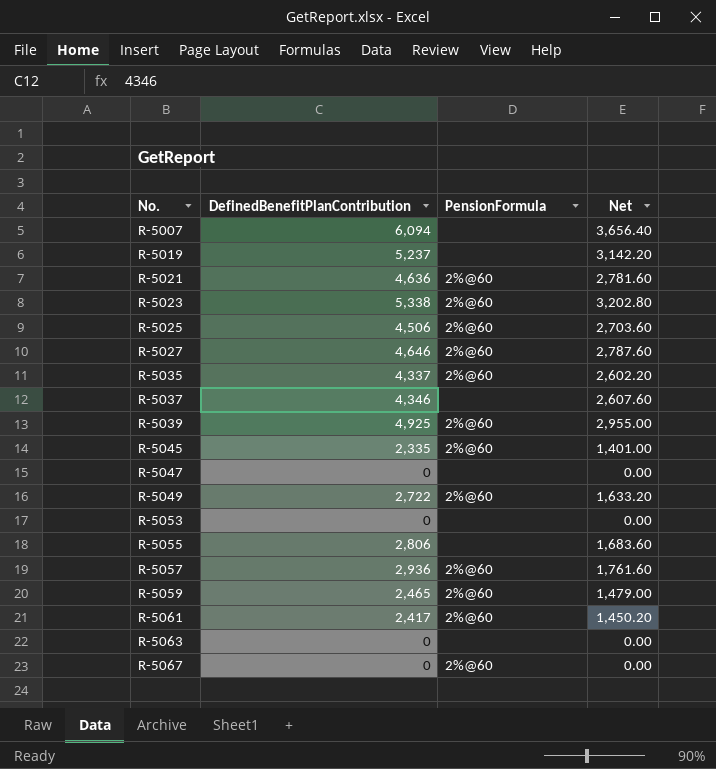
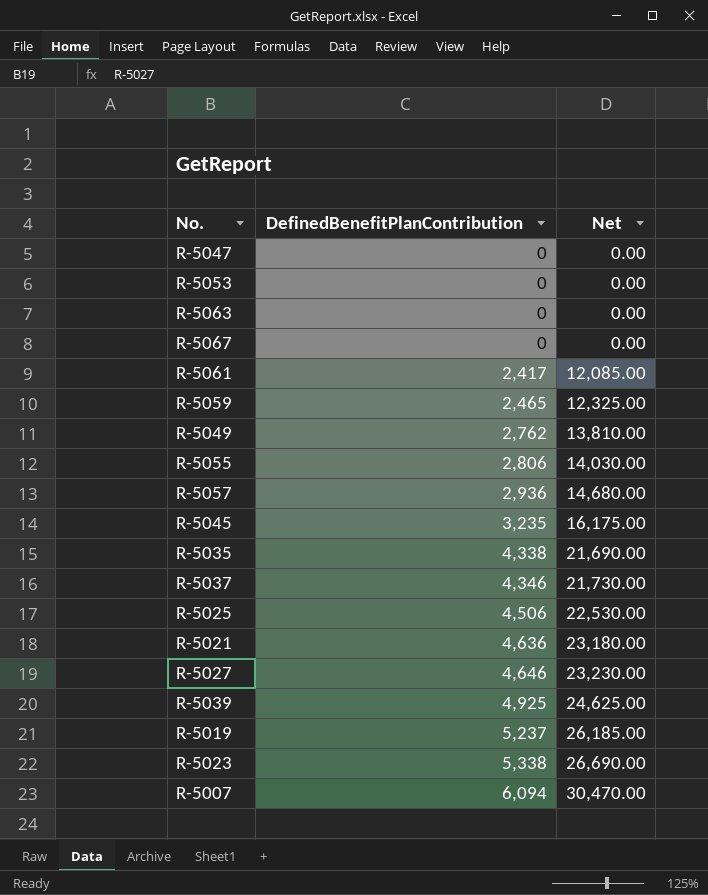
row order: No. ascending -> DefinedBenefitPlanContribution ascending
column PensionFormula | position: 3 -> none
column Net | formula: [DefinedBenefitPlanContribution] * 0.6 -> [DefinedBenefitPlanContribution] * 5
R-5049 | DefinedBenefitPlanContribution: 2,722 -> 2,762
R-5045 | DefinedBenefitPlanContribution: 2,335 -> 3,235
R-5035 | DefinedBenefitPlanContribution: 4,337 -> 4,338

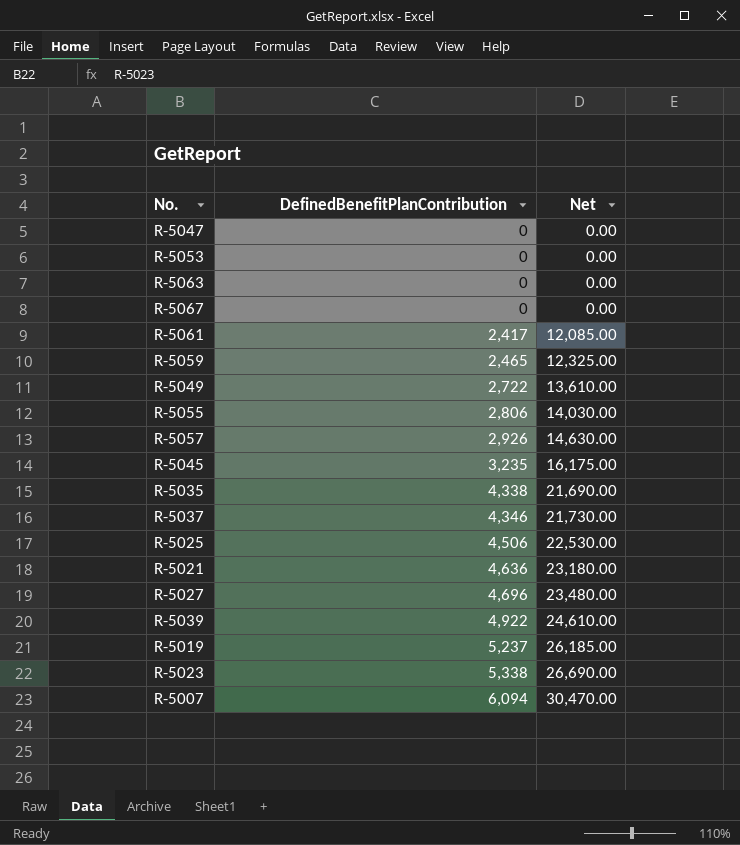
R-5049 | DefinedBenefitPlanContribution: 2,762 -> 2,722
R-5049 | Net: 13,810.00 -> 13,610.00
R-5057 | DefinedBenefitPlanContribution: 2,936 -> 2,926
R-5057 | Net: 14,680.00 -> 14,630.00
R-5027 | DefinedBenefitPlanContribution: 4,646 -> 4,696
R-5027 | Net: 23,230.00 -> 23,480.00
R-5039 | DefinedBenefitPlanContribution: 4,925 -> 4,922
R-5039 | Net: 24,625.00 -> 24,610.00

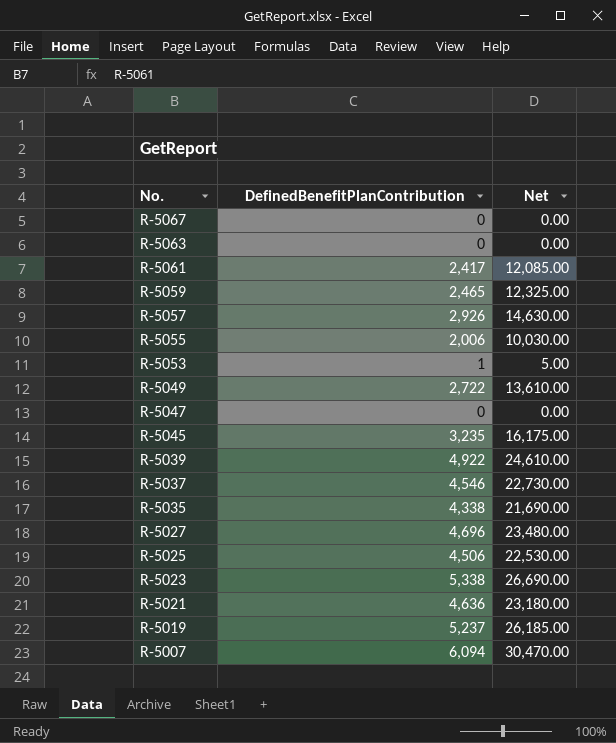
row order: DefinedBenefitPlanContribution ascending -> No. descending
R-5055 | DefinedBenefitPlanContribution: 2,806 -> 2,006
R-5055 | Net: 14,030.00 -> 10,030.00
R-5053 | DefinedBenefitPlanContribution: 0 -> 1
R-5053 | Net: 0.00 -> 5.00
R-5037 | DefinedBenefitPlanContribution: 4,346 -> 4,546
R-5037 | Net: 21,730.00 -> 22,730.00

